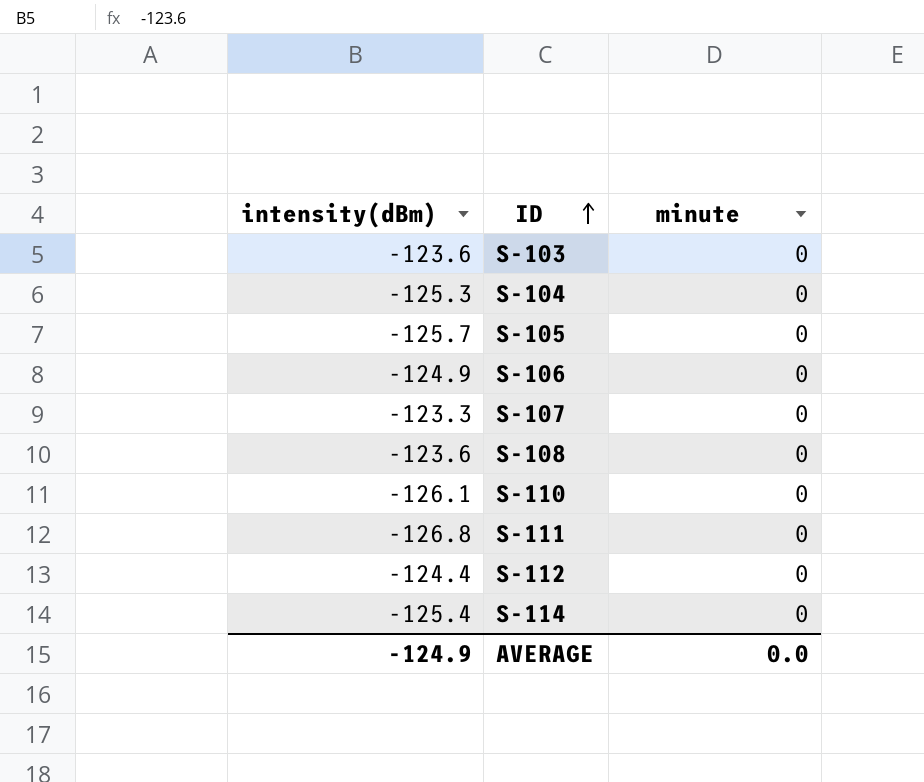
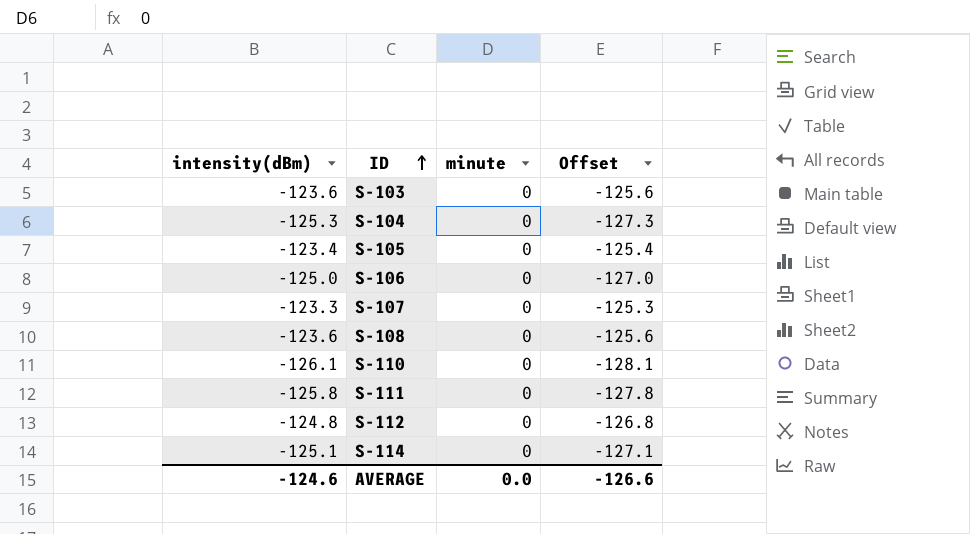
column Offset | formula: none -> [intensity(dBm)] - 2
S-105 | intensity(dBm): -125.7 -> -123.4
S-106 | intensity(dBm): -124.9 -> -125.0
S-111 | intensity(dBm): -126.8 -> -125.8
S-112 | intensity(dBm): -124.4 -> -124.8
S-114 | intensity(dBm): -125.4 -> -125.1
AVERAGE | intensity(dBm): -124.9 -> -124.6

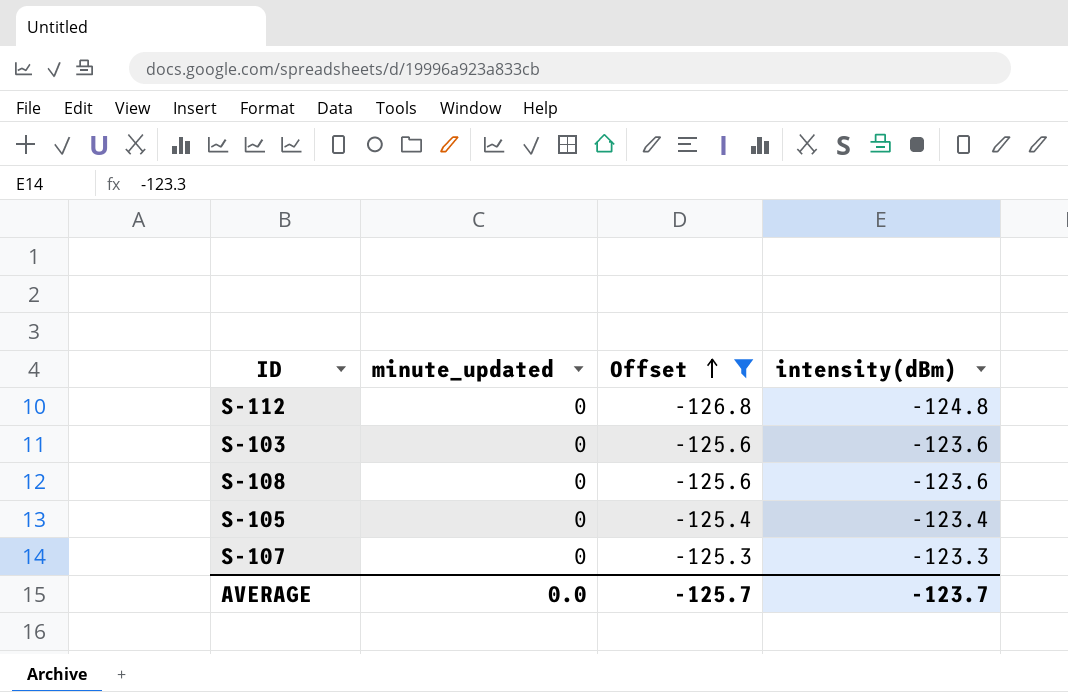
filter: none -> Offset >= -126.8
row order: ID ascending -> Offset ascending
column name: minute -> minute_updated
column intensity(dBm) | position: 1 -> 4
AVERAGE | Offset: -126.6 -> -125.7
AVERAGE | intensity(dBm): -124.6 -> -123.7

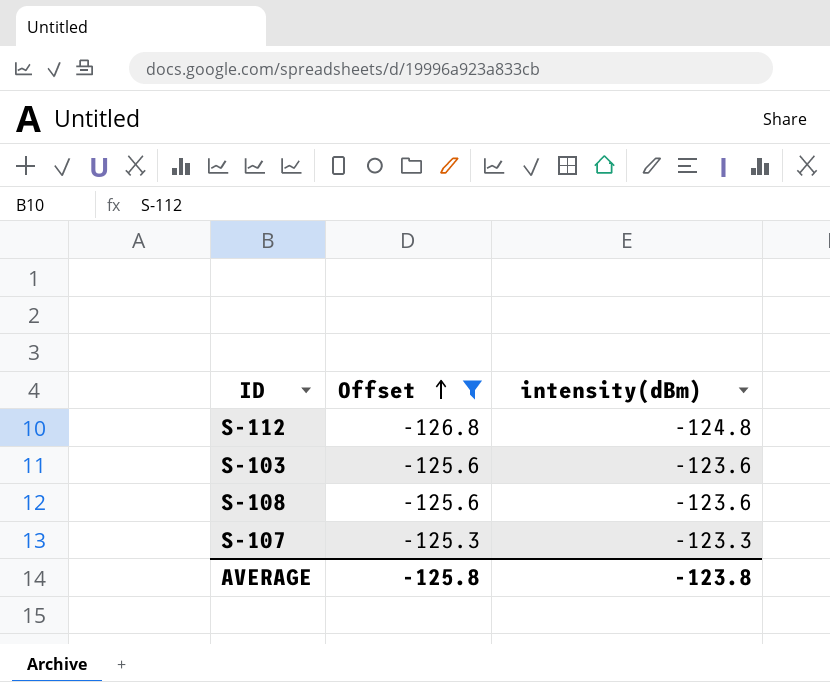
column minute_updated | position: 2 -> none
row S-105: 0 | -125.4 | -123.4 -> none
AVERAGE | Offset: -125.7 -> -125.8
AVERAGE | intensity(dBm): -123.7 -> -123.8

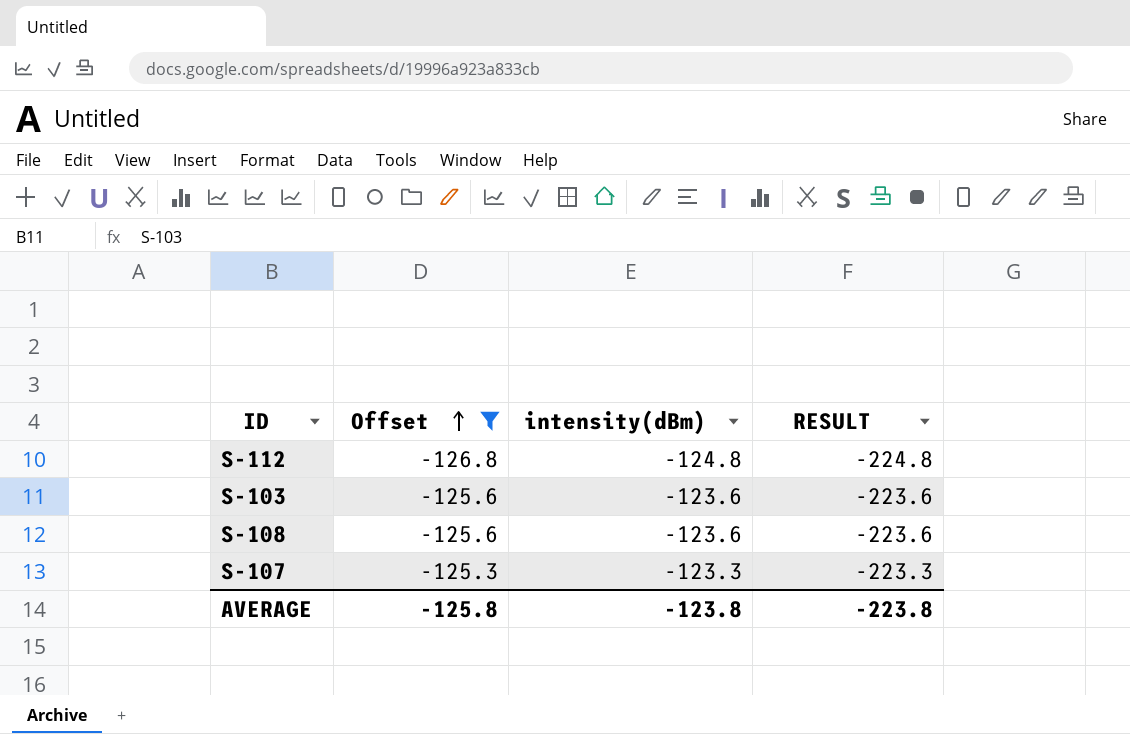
column RESULT | formula: none -> [intensity(dBm)] - 100

